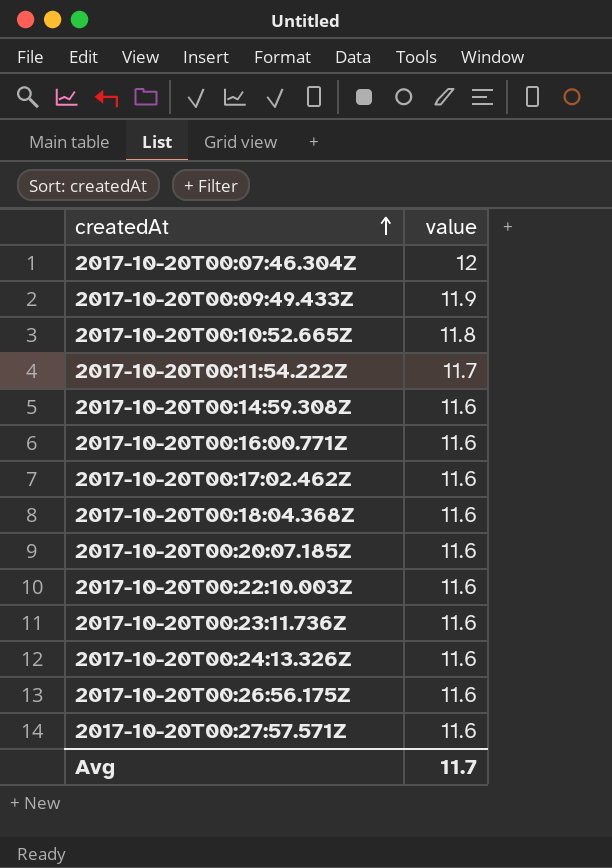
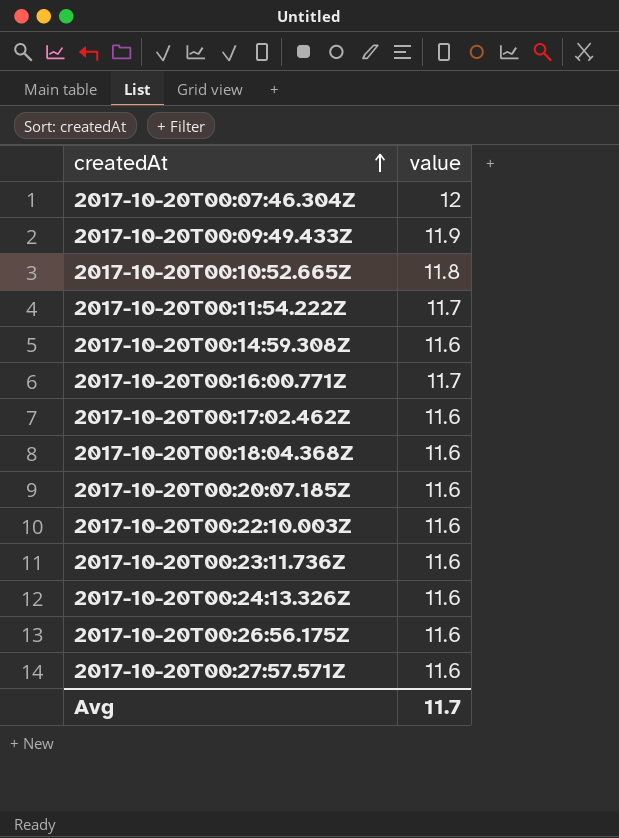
2017-10-20T00:16:00.771Z | value: 11.6 -> 11.7

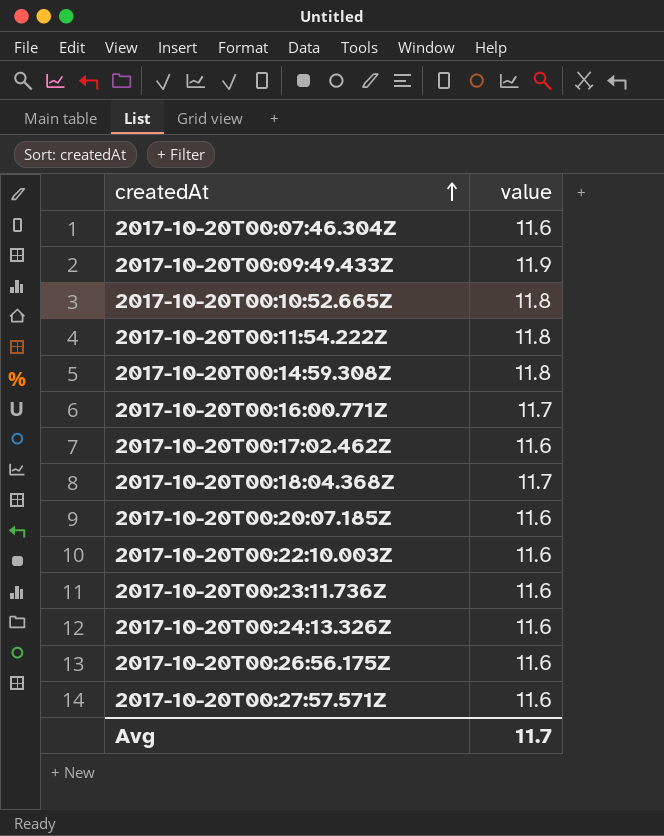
2017-10-20T00:07:46.304Z | value: 12 -> 11.6
2017-10-20T00:11:54.222Z | value: 11.7 -> 11.8
2017-10-20T00:14:59.308Z | value: 11.6 -> 11.8
2017-10-20T00:18:04.368Z | value: 11.6 -> 11.7

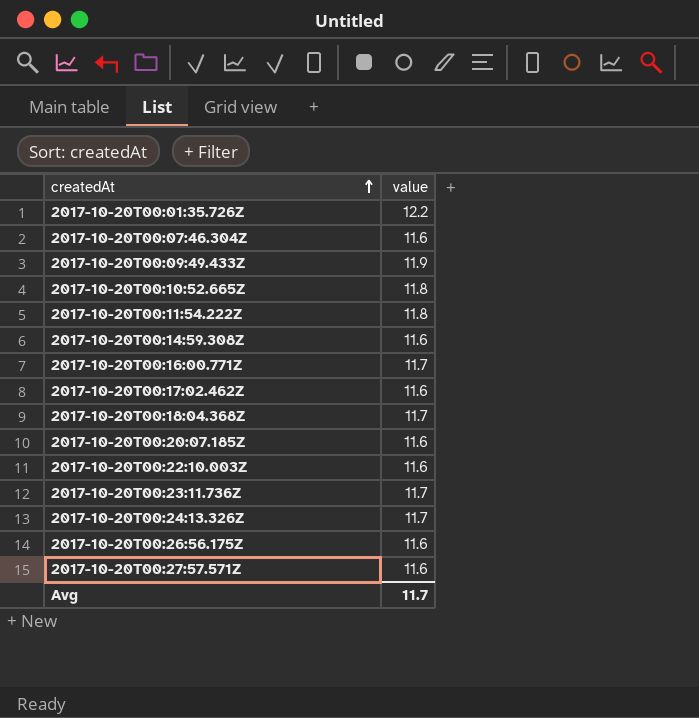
row 2017-10-20T00:01:35.726Z: none -> 12.2
2017-10-20T00:14:59.308Z | value: 11.8 -> 11.6
2017-10-20T00:23:11.736Z | value: 11.6 -> 11.7
2017-10-20T00:24:13.326Z | value: 11.6 -> 11.7

